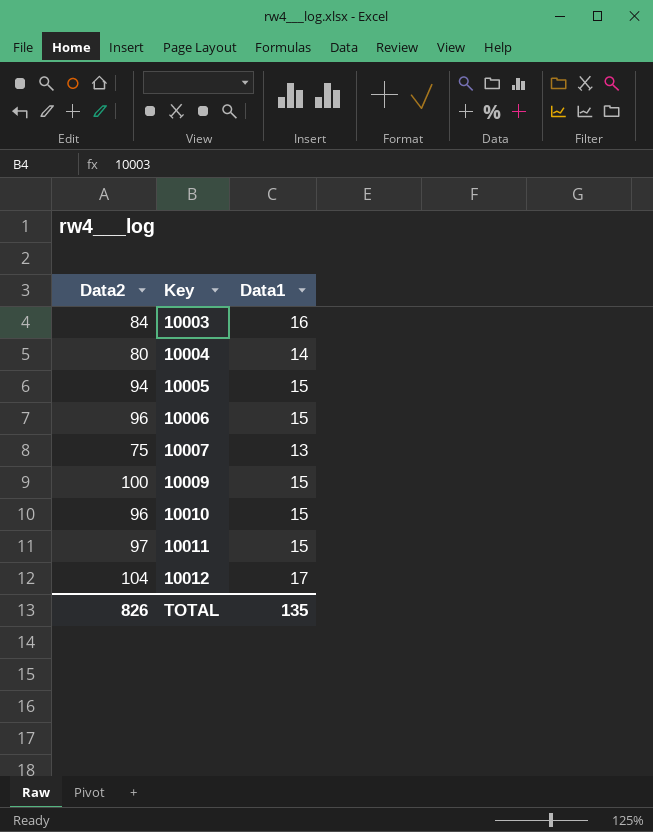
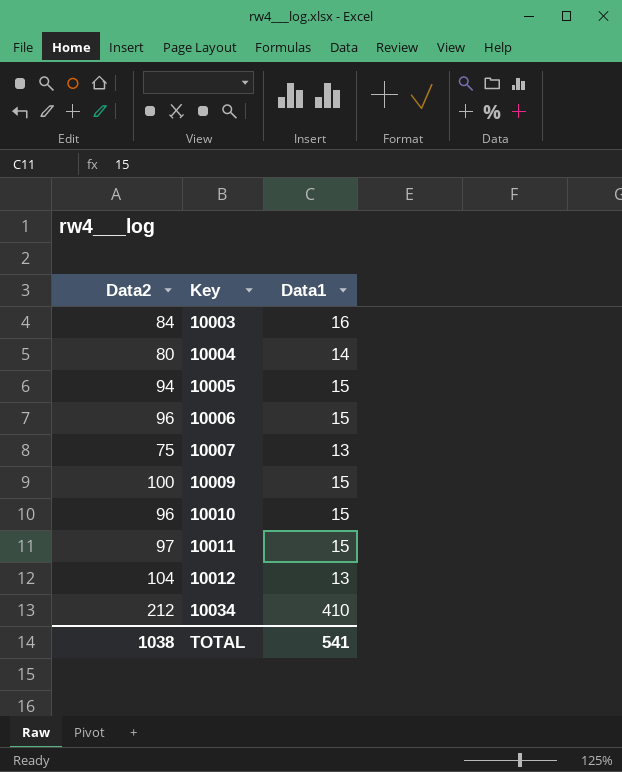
10012 | Data1: 17 -> 13
row 10034: none -> 212 | 410
TOTAL | Data2: 826 -> 1038
TOTAL | Data1: 135 -> 541

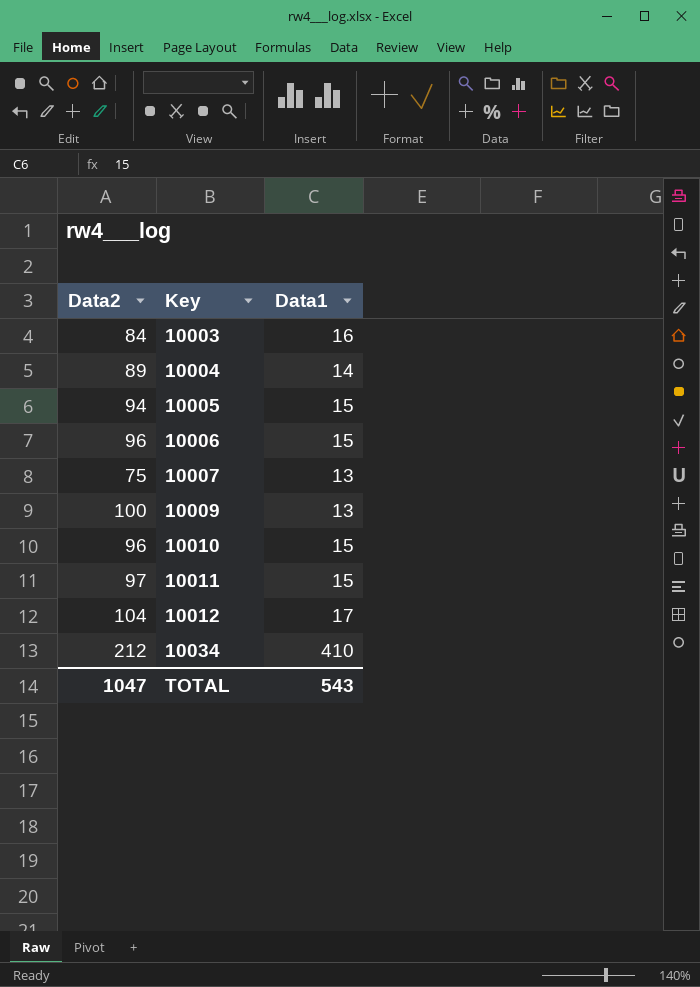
10004 | Data2: 80 -> 89
10009 | Data1: 15 -> 13
10012 | Data1: 13 -> 17
TOTAL | Data2: 1038 -> 1047
TOTAL | Data1: 541 -> 543

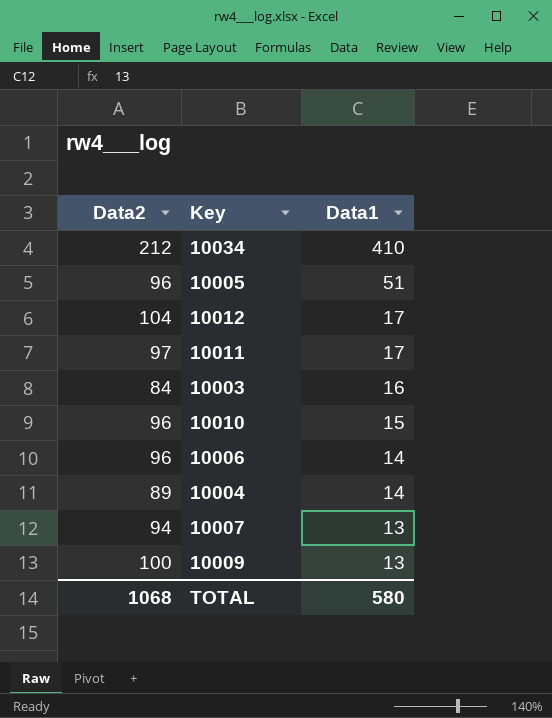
row order: Key ascending -> Data1 descending
10005 | Data2: 94 -> 96
10005 | Data1: 15 -> 51
10011 | Data1: 15 -> 17
10006 | Data1: 15 -> 14
10007 | Data2: 75 -> 94
TOTAL | Data2: 1047 -> 1068
TOTAL | Data1: 543 -> 580

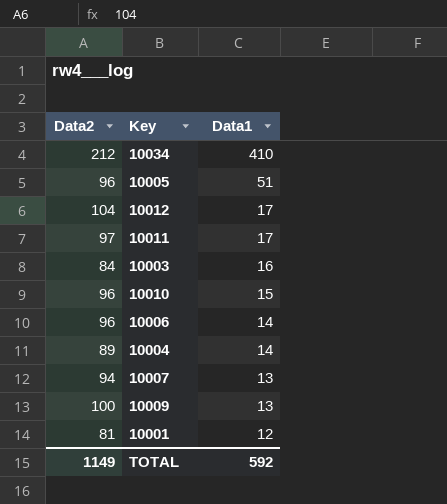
row 10001: none -> 81 | 12
TOTAL | Data2: 1068 -> 1149
TOTAL | Data1: 580 -> 592

